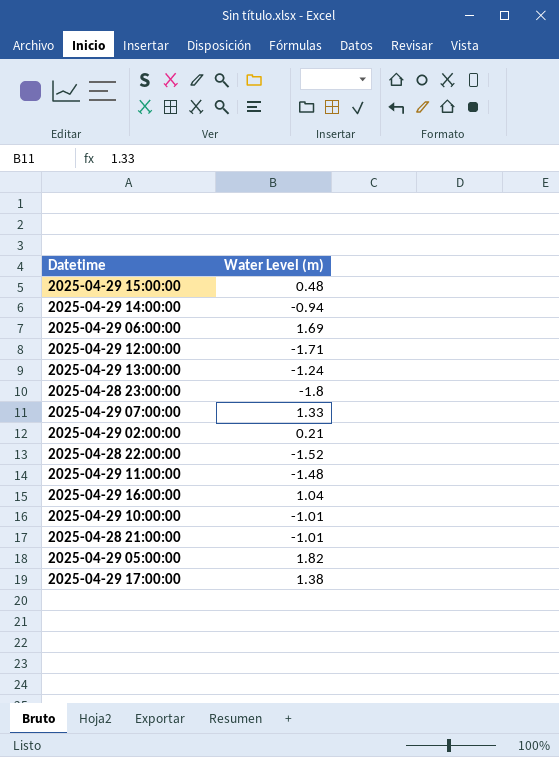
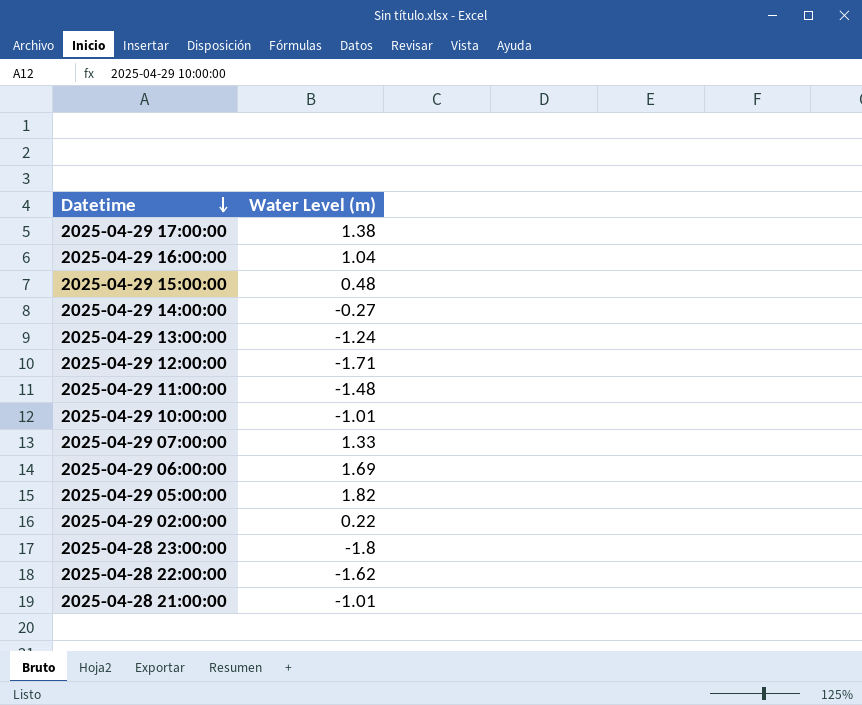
row order: none -> Datetime descending
2025-04-29 14:00:00 | Water Level (m): -0.94 -> -0.27
2025-04-29 02:00:00 | Water Level (m): 0.21 -> 0.22
2025-04-28 22:00:00 | Water Level (m): -1.52 -> -1.62

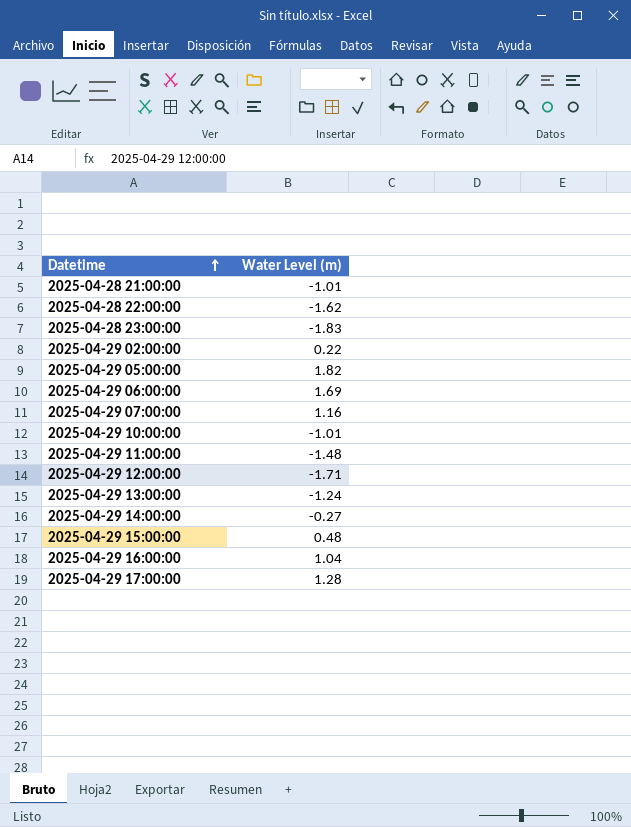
row order: Datetime descending -> Datetime ascending
2025-04-28 23:00:00 | Water Level (m): -1.8 -> -1.83
2025-04-29 07:00:00 | Water Level (m): 1.33 -> 1.16
2025-04-29 17:00:00 | Water Level (m): 1.38 -> 1.28

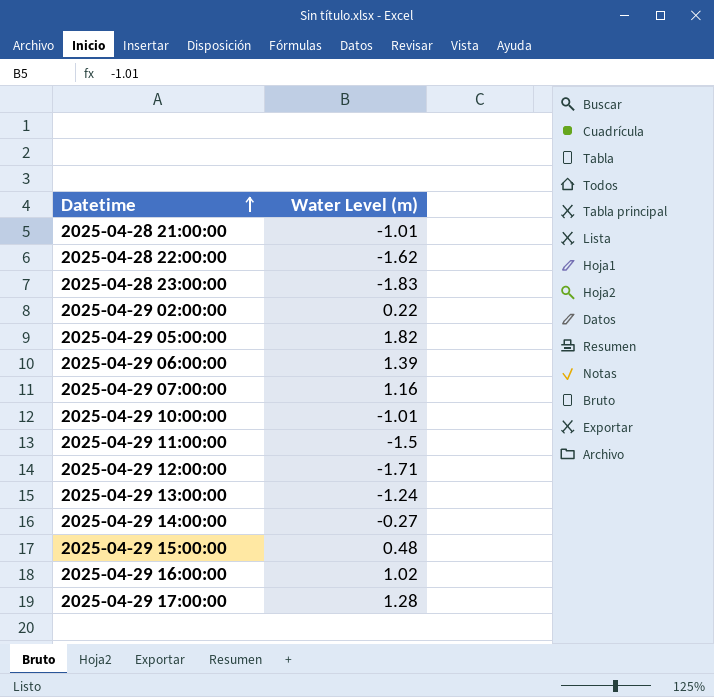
2025-04-29 06:00:00 | Water Level (m): 1.69 -> 1.39
2025-04-29 11:00:00 | Water Level (m): -1.48 -> -1.5
2025-04-29 16:00:00 | Water Level (m): 1.04 -> 1.02

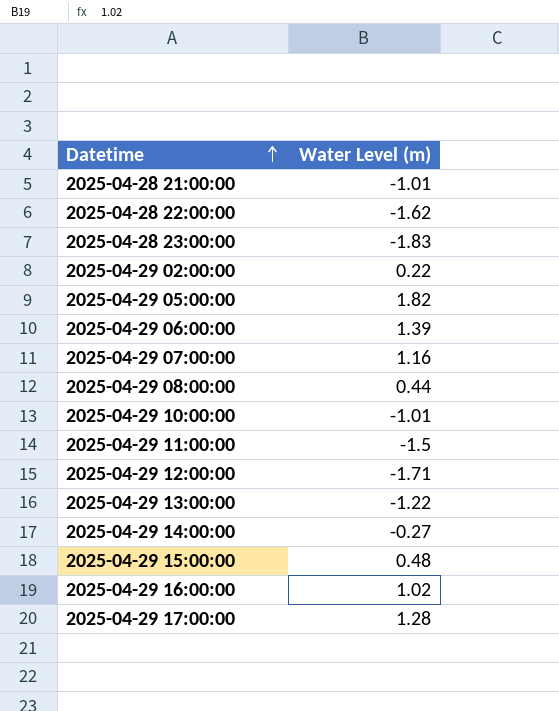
row 2025-04-29 08:00:00: none -> 0.44
2025-04-29 13:00:00 | Water Level (m): -1.24 -> -1.22

